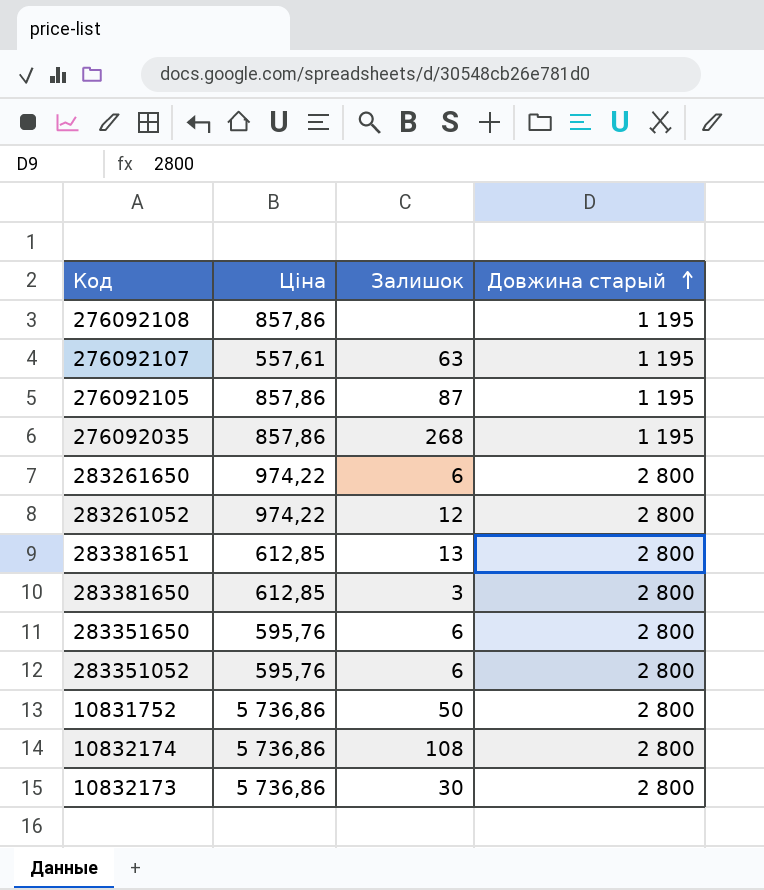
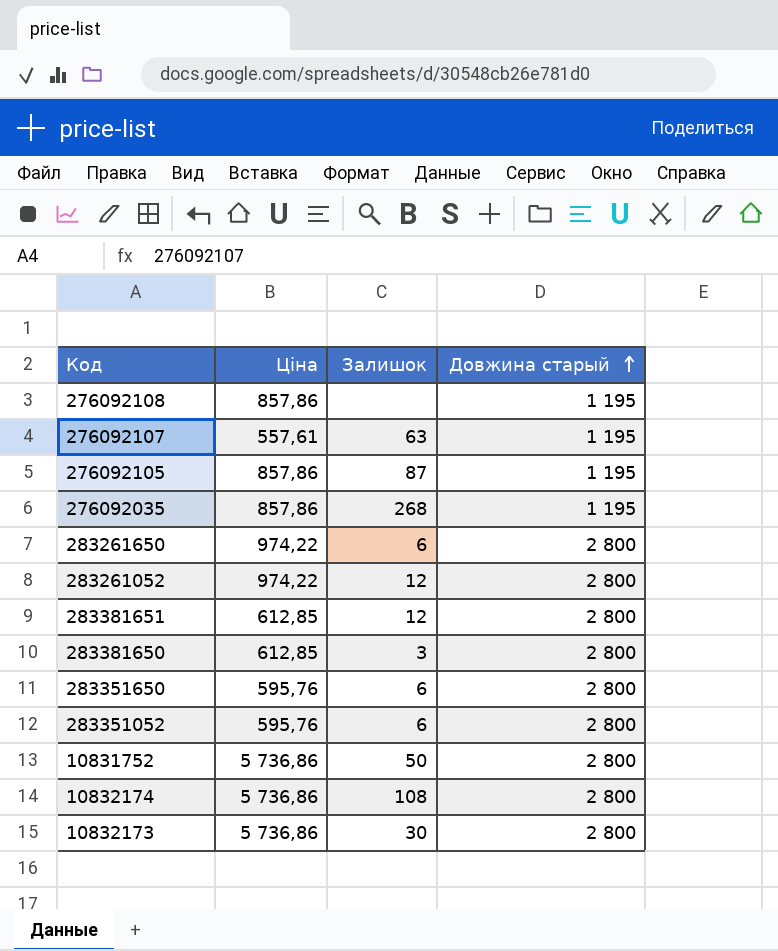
283381651 | Залишок: 13 -> 12

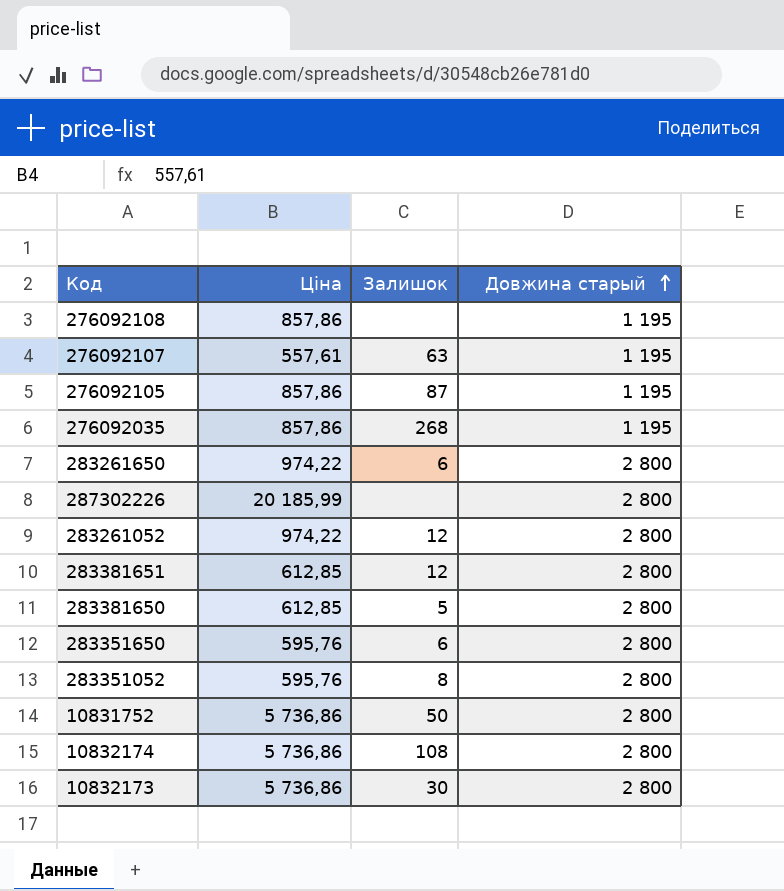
row 287302226: none -> 20 185,99 | none | 2 800
283381650 | Залишок: 3 -> 5
283351052 | Залишок: 6 -> 8

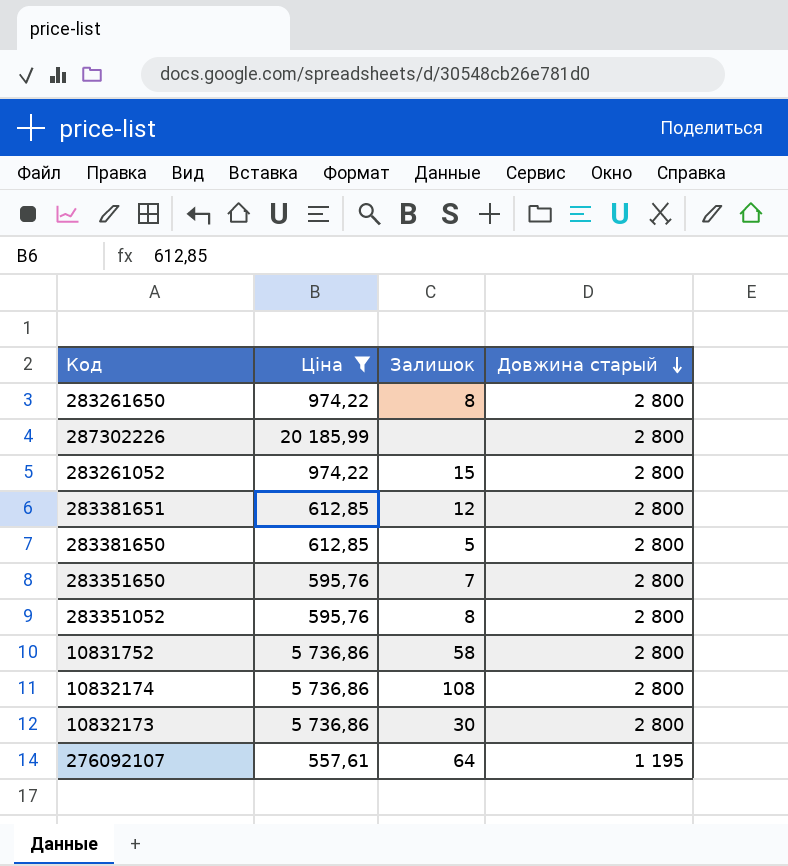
filter: none -> Ціна != 857,86
row order: Довжина старый ascending -> Довжина старый descending
283261650 | Залишок: 6 -> 8
283261052 | Залишок: 12 -> 15
283351650 | Залишок: 6 -> 7
10831752 | Залишок: 50 -> 58
276092107 | Залишок: 63 -> 64

